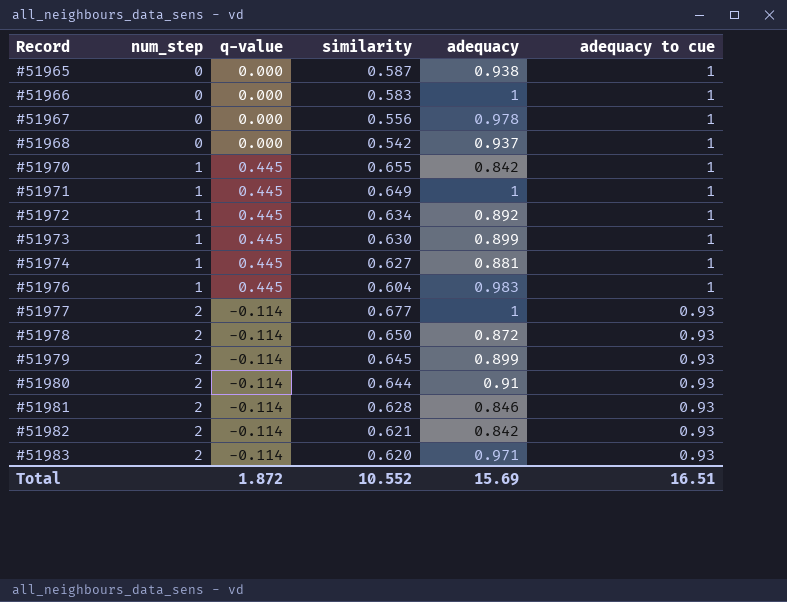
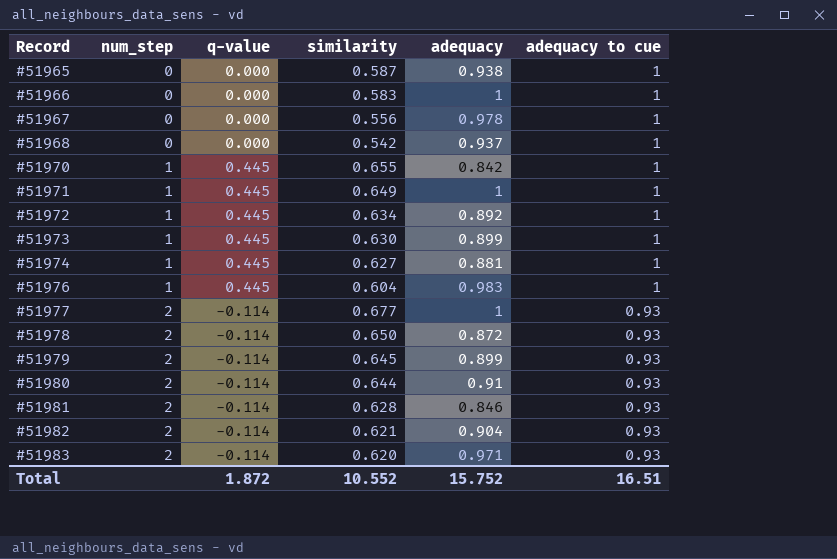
#51982 | adequacy: 0.842 -> 0.904
Total | adequacy: 15.69 -> 15.752

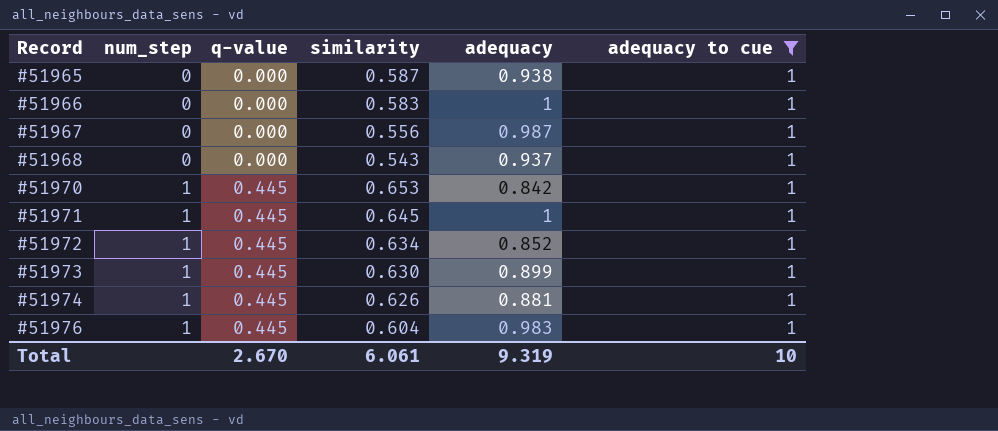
filter: none -> adequacy to cue = 1
#51967 | adequacy: 0.978 -> 0.987
#51968 | similarity: 0.542 -> 0.543
#51970 | similarity: 0.655 -> 0.653
#51971 | similarity: 0.649 -> 0.645
#51972 | adequacy: 0.892 -> 0.852
#51974 | similarity: 0.627 -> 0.626
Total | q-value: 1.872 -> 2.670
Total | similarity: 10.552 -> 6.061
Total | adequacy: 15.752 -> 9.319
Total | adequacy to cue: 16.51 -> 10

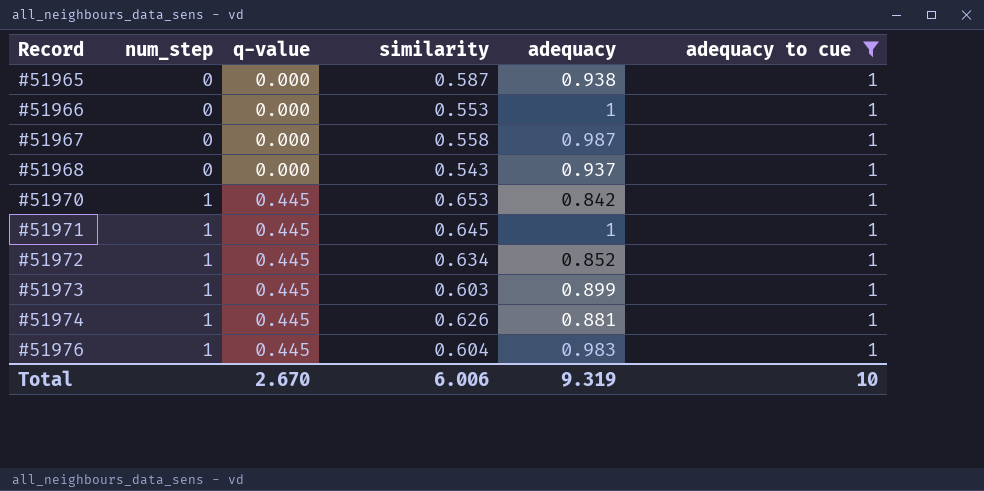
#51966 | similarity: 0.583 -> 0.553
#51967 | similarity: 0.556 -> 0.558
#51973 | similarity: 0.630 -> 0.603
Total | similarity: 6.061 -> 6.006

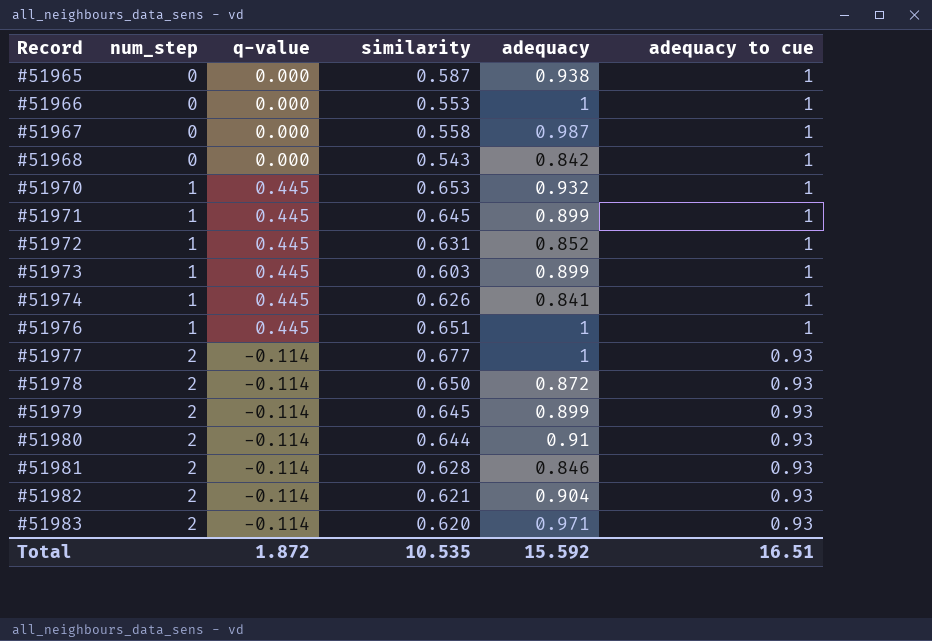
filter: adequacy to cue = 1 -> none
#51968 | adequacy: 0.937 -> 0.842
#51970 | adequacy: 0.842 -> 0.932
#51971 | adequacy: 1 -> 0.899
#51972 | similarity: 0.634 -> 0.631
#51974 | adequacy: 0.881 -> 0.841
#51976 | similarity: 0.604 -> 0.651
#51976 | adequacy: 0.983 -> 1
Total | q-value: 2.670 -> 1.872
Total | similarity: 6.006 -> 10.535
Total | adequacy: 9.319 -> 15.592
Total | adequacy to cue: 10 -> 16.51

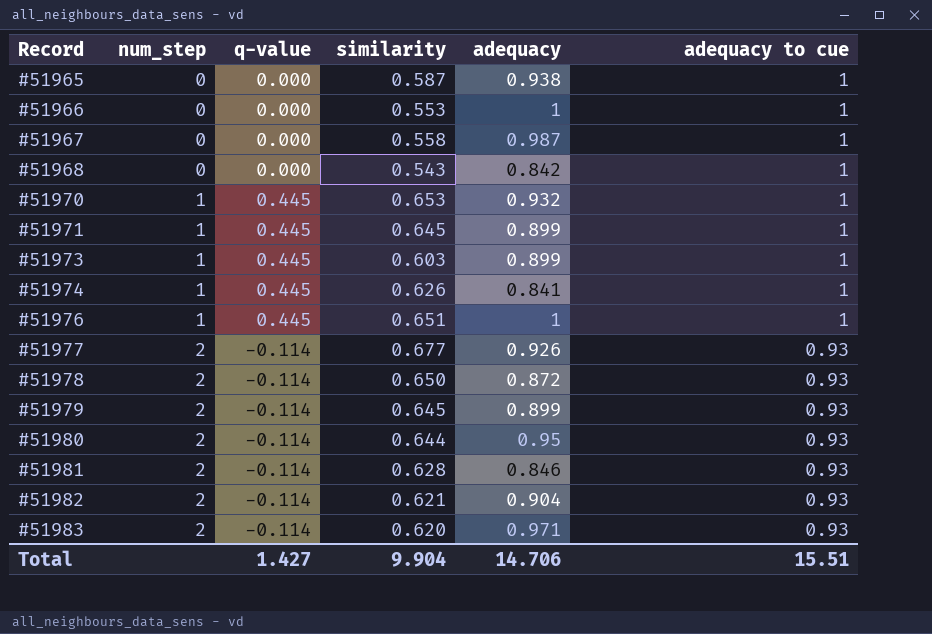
row #51972: 1 | 0.445 | 0.631 | 0.852 | 1 -> none
#51977 | adequacy: 1 -> 0.926
#51980 | adequacy: 0.91 -> 0.95
Total | q-value: 1.872 -> 1.427
Total | similarity: 10.535 -> 9.904
Total | adequacy: 15.592 -> 14.706
Total | adequacy to cue: 16.51 -> 15.51

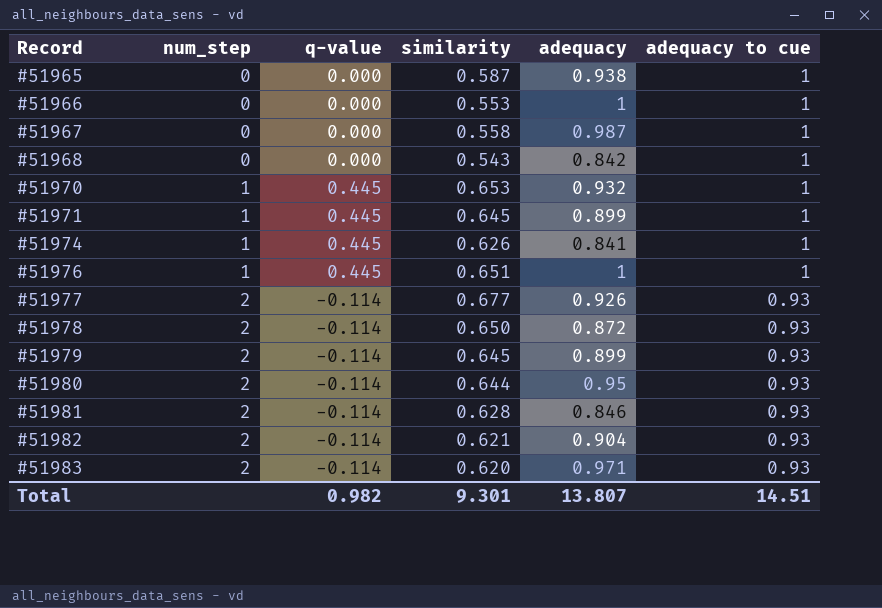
row #51973: 1 | 0.445 | 0.603 | 0.899 | 1 -> none
Total | q-value: 1.427 -> 0.982
Total | similarity: 9.904 -> 9.301
Total | adequacy: 14.706 -> 13.807
Total | adequacy to cue: 15.51 -> 14.51

